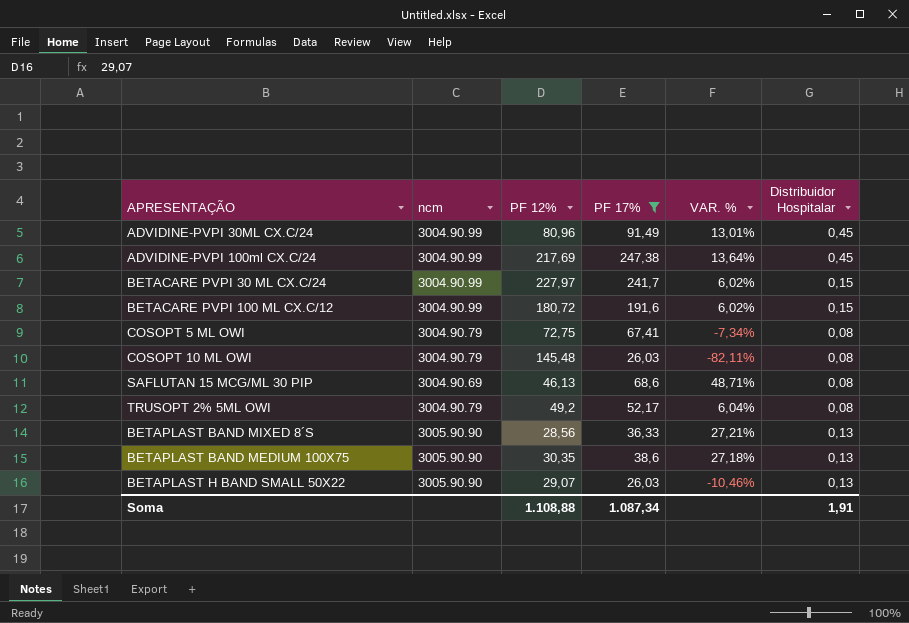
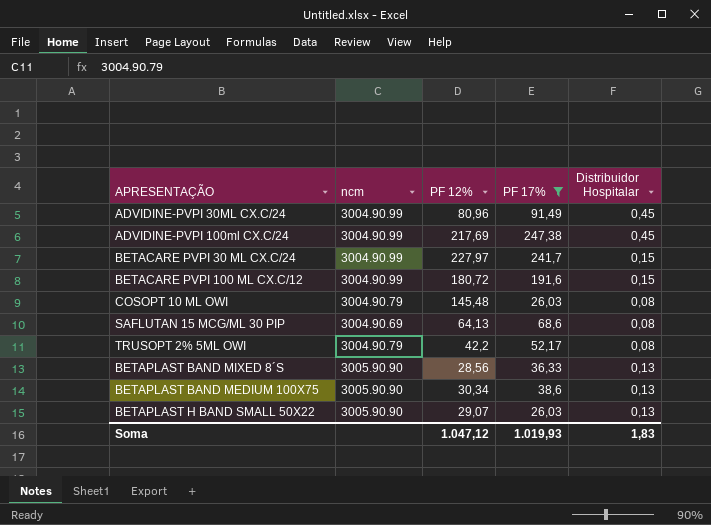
column VAR. % | formula: ([PF 17%] - [PF 12%]) / [PF 12%] -> none
row COSOPT 5 ML OWI: 3004.90.79 | 72,75 | 67,41 | -7,34% | 0,08 -> none
SAFLUTAN 15 MCG/ML 30 PIP | PF 12%: 46,13 -> 64,13
TRUSOPT 2% 5ML OWI | PF 12%: 49,2 -> 42,2
BETAPLAST BAND MEDIUM 100X75 | PF 12%: 30,35 -> 30,34
Soma | PF 12%: 1.108,88 -> 1.047,12
Soma | PF 17%: 1.087,34 -> 1.019,93
Soma | Distribuidor Hospitalar: 1,91 -> 1,83

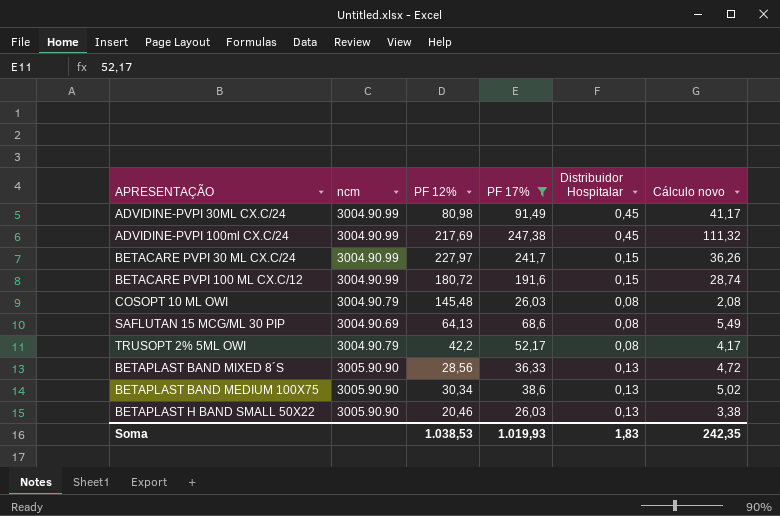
column Cálculo novo | formula: none -> [PF 17%] * [Distribuidor Hospitalar]
ADVIDINE-PVPI 30ML CX.C/24 | PF 12%: 80,96 -> 80,98
BETAPLAST H BAND SMALL 50X22 | PF 12%: 29,07 -> 20,46
Soma | PF 12%: 1.047,12 -> 1.038,53

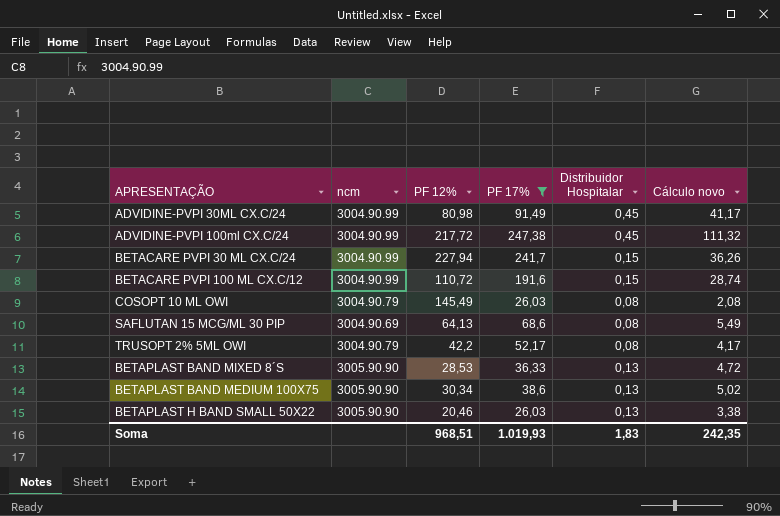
ADVIDINE-PVPI 100ml CX.C/24 | PF 12%: 217,69 -> 217,72
BETACARE PVPI 30 ML CX.C/24 | PF 12%: 227,97 -> 227,94
BETACARE PVPI 100 ML CX.C/12 | PF 12%: 180,72 -> 110,72
COSOPT 10 ML OWI | PF 12%: 145,48 -> 145,49
BETAPLAST BAND MIXED 8´S | PF 12%: 28,56 -> 28,53
Soma | PF 12%: 1.038,53 -> 968,51

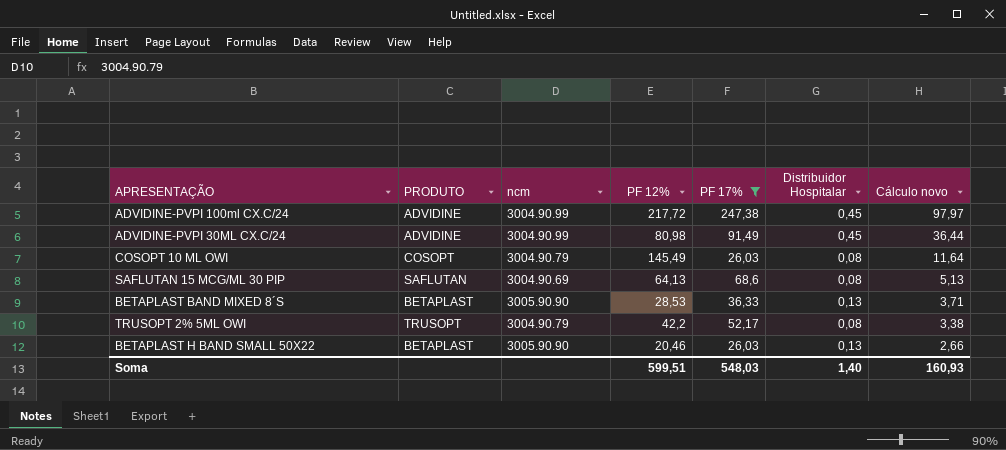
row order: none -> Cálculo novo descending
column PRODUTO | position: none -> 2
column Cálculo novo | formula: [PF 17%] * [Distribuidor Hospitalar] -> [PF 12%] * [Distribuidor Hospitalar]
row BETACARE PVPI 30 ML CX.C/24: 3004.90.99 | 227,94 | 241,7 | 0,15 | 36,26 -> none
row BETACARE PVPI 100 ML CX.C/12: 3004.90.99 | 110,72 | 191,6 | 0,15 | 28,74 -> none
row BETAPLAST BAND MEDIUM 100X75: 3005.90.90 | 30,34 | 38,6 | 0,13 | 5,02 -> none
Soma | PF 12%: 968,51 -> 599,51
Soma | PF 17%: 1.019,93 -> 548,03
Soma | Distribuidor Hospitalar: 1,83 -> 1,40
Soma | Cálculo novo: 242,35 -> 160,93

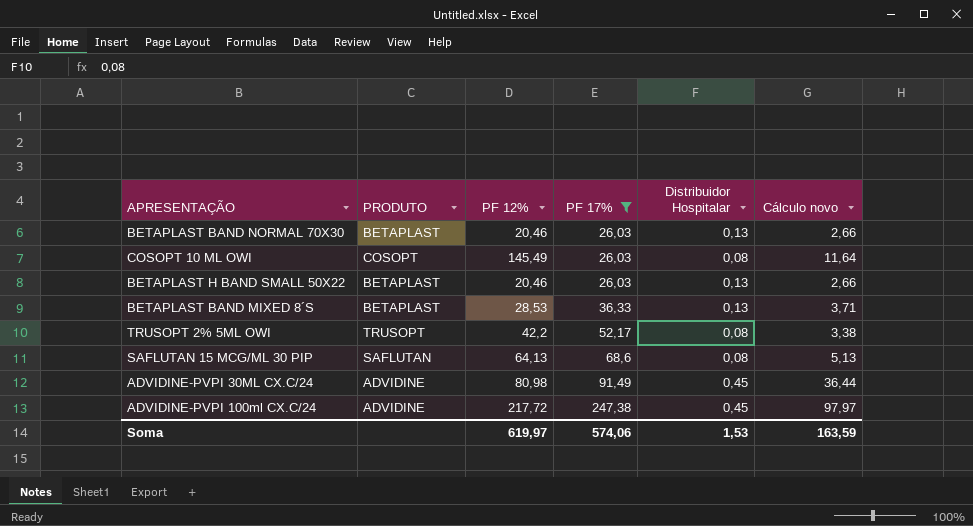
row order: Cálculo novo descending -> PF 17% ascending
column ncm | position: 3 -> none
row BETAPLAST BAND NORMAL 70X30: none -> BETAPLAST | 20,46 | 26,03 | 0,13 | 2,66
Soma | PF 12%: 599,51 -> 619,97
Soma | PF 17%: 548,03 -> 574,06
Soma | Distribuidor Hospitalar: 1,40 -> 1,53
Soma | Cálculo novo: 160,93 -> 163,59

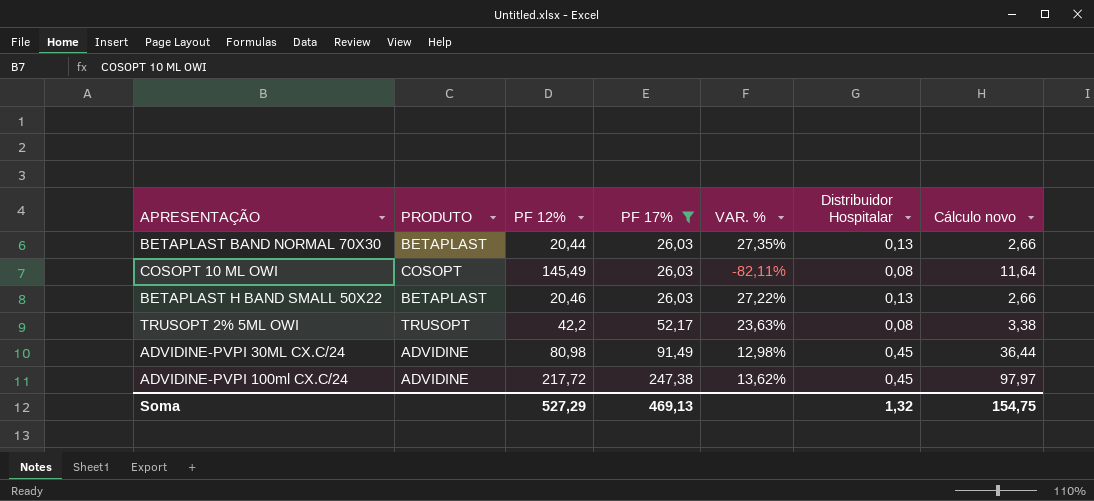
column VAR. % | formula: none -> ([PF 17%] - [PF 12%]) / [PF 12%]
row BETAPLAST BAND MIXED 8´S: BETAPLAST | 28,53 | 36,33 | 0,13 | 3,71 -> none
row SAFLUTAN 15 MCG/ML 30 PIP: SAFLUTAN | 64,13 | 68,6 | 0,08 | 5,13 -> none
BETAPLAST BAND NORMAL 70X30 | PF 12%: 20,46 -> 20,44
Soma | PF 12%: 619,97 -> 527,29
Soma | PF 17%: 574,06 -> 469,13
Soma | Distribuidor Hospitalar: 1,53 -> 1,32
Soma | Cálculo novo: 163,59 -> 154,75

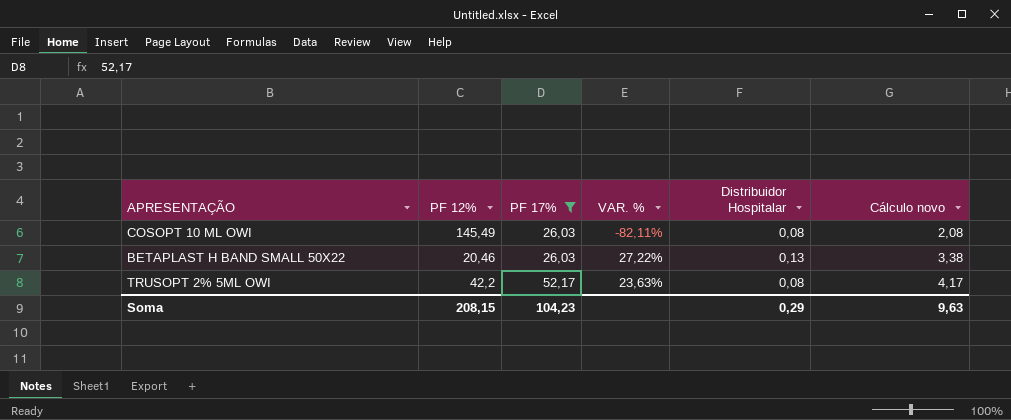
column PRODUTO | position: 2 -> none
column Cálculo novo | formula: [PF 12%] * [Distribuidor Hospitalar] -> [PF 17%] * [Distribuidor Hospitalar]
row BETAPLAST BAND NORMAL 70X30: BETAPLAST | 20,44 | 26,03 | 27,35% | 0,13 | 2,66 -> none
row ADVIDINE-PVPI 30ML CX.C/24: ADVIDINE | 80,98 | 91,49 | 12,98% | 0,45 | 36,44 -> none
row ADVIDINE-PVPI 100ml CX.C/24: ADVIDINE | 217,72 | 247,38 | 13,62% | 0,45 | 97,97 -> none
Soma | PF 12%: 527,29 -> 208,15
Soma | PF 17%: 469,13 -> 104,23
Soma | Distribuidor Hospitalar: 1,32 -> 0,29
Soma | Cálculo novo: 154,75 -> 9,63

